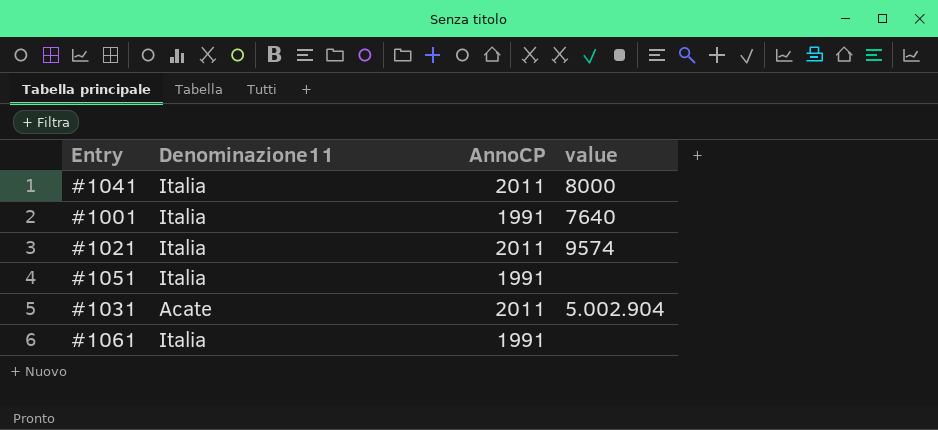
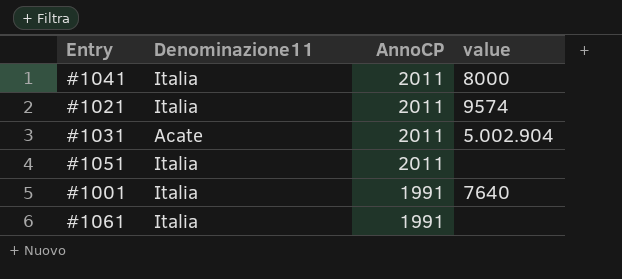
row order: none -> AnnoCP descending
#1051 | AnnoCP: 1991 -> 2011

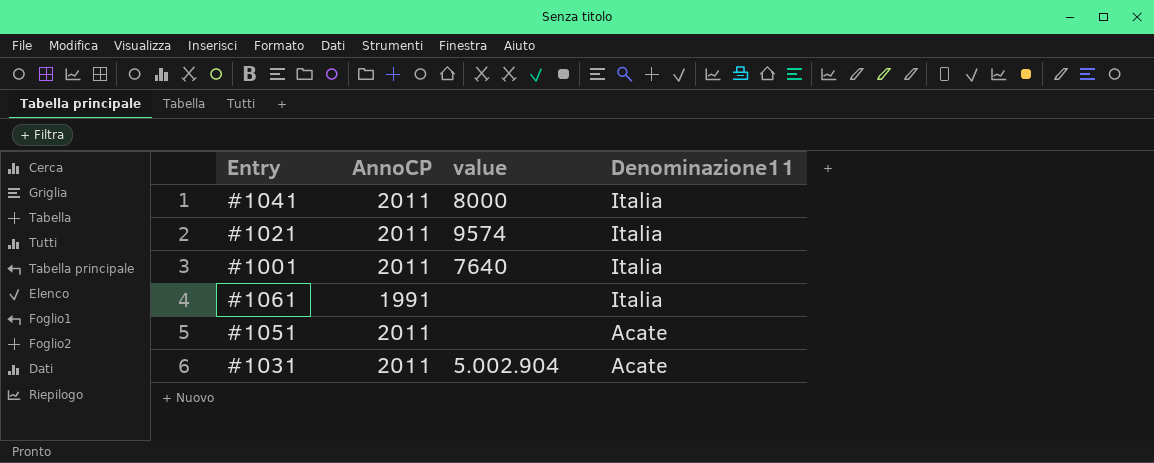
row order: AnnoCP descending -> Denominazione11 descending
column Denominazione11 | position: 2 -> 4
#1001 | AnnoCP: 1991 -> 2011
#1051 | Denominazione11: Italia -> Acate

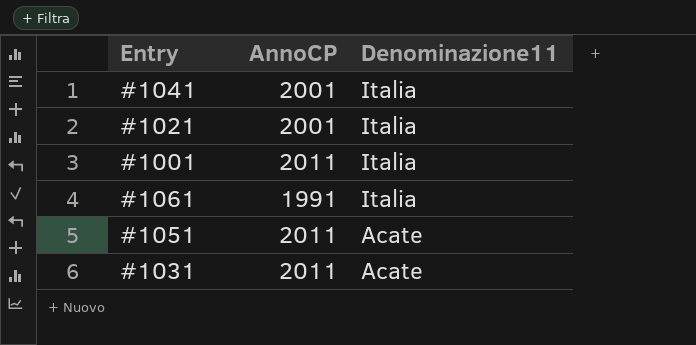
column value | position: 3 -> none
#1041 | AnnoCP: 2011 -> 2001
#1021 | AnnoCP: 2011 -> 2001

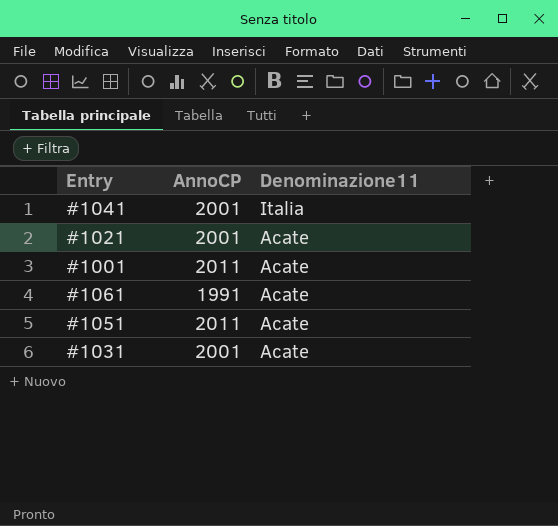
#1021 | Denominazione11: Italia -> Acate
#1001 | Denominazione11: Italia -> Acate
#1061 | Denominazione11: Italia -> Acate
#1031 | AnnoCP: 2011 -> 2001

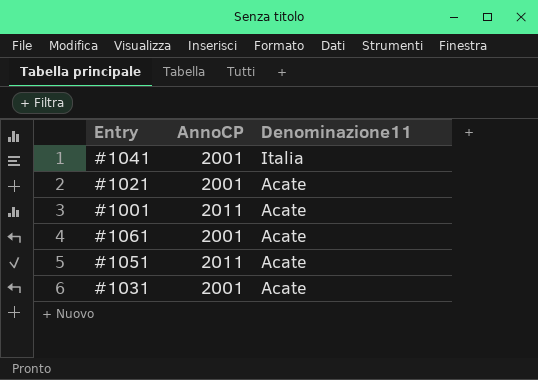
#1061 | AnnoCP: 1991 -> 2001

